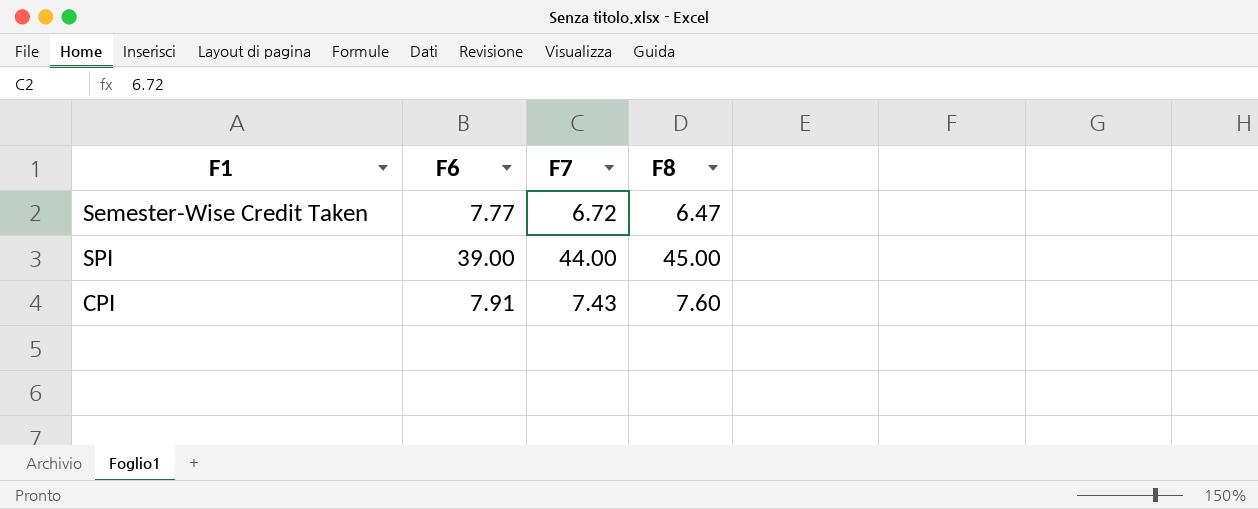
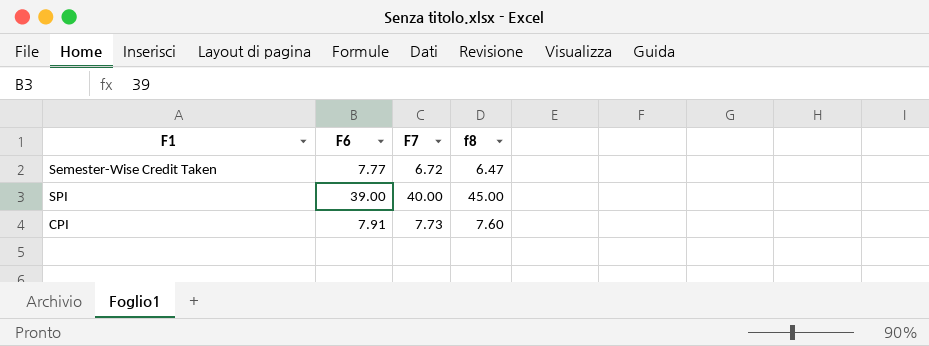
column name: F8 -> f8
SPI | F7: 44.00 -> 40.00
CPI | F7: 7.43 -> 7.73

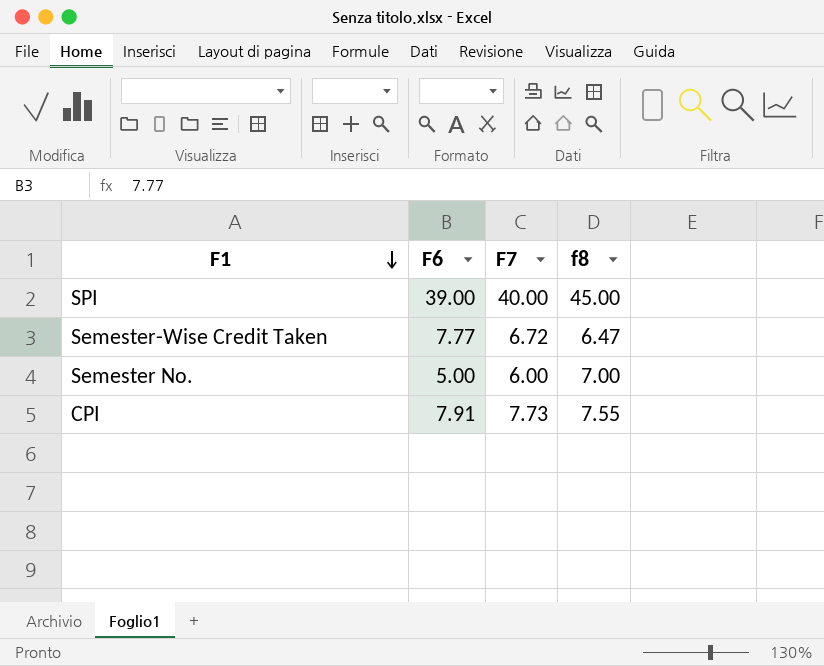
row order: none -> F1 descending
row Semester No.: none -> 5.00 | 6.00 | 7.00
CPI | f8: 7.60 -> 7.55

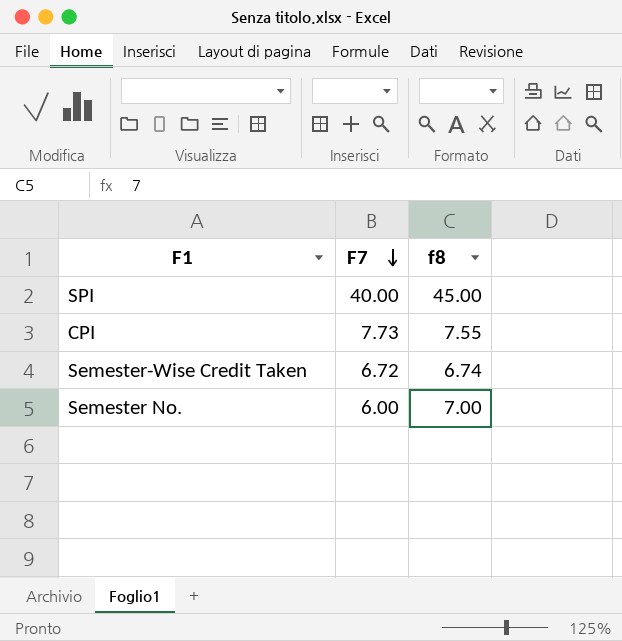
row order: F1 descending -> F7 descending
column F6 | position: 2 -> none
Semester-Wise Credit Taken | f8: 6.47 -> 6.74

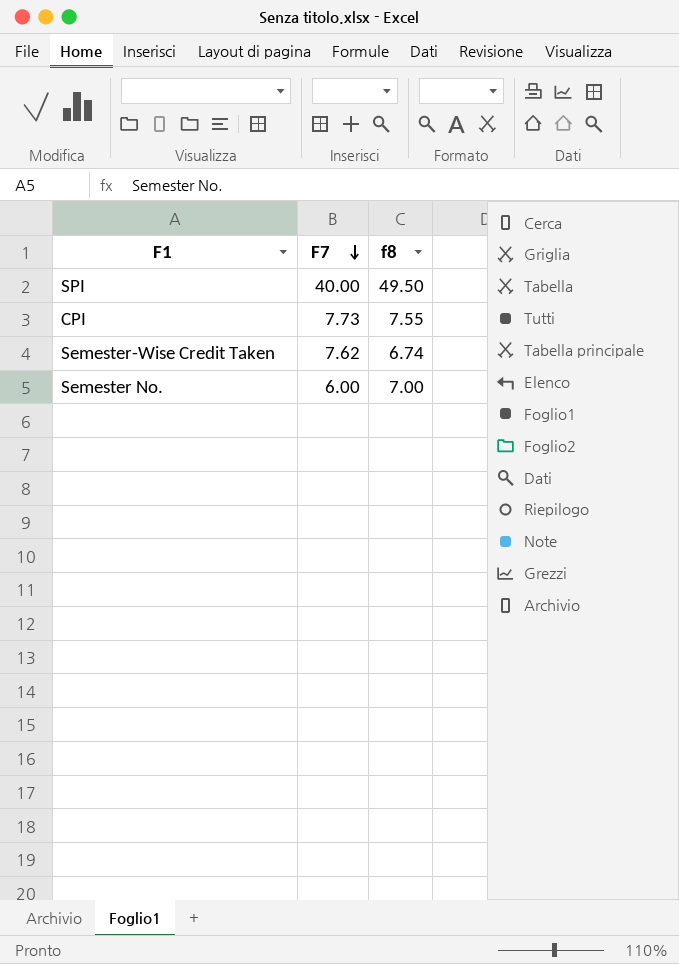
SPI | f8: 45.00 -> 49.50
Semester-Wise Credit Taken | F7: 6.72 -> 7.62

